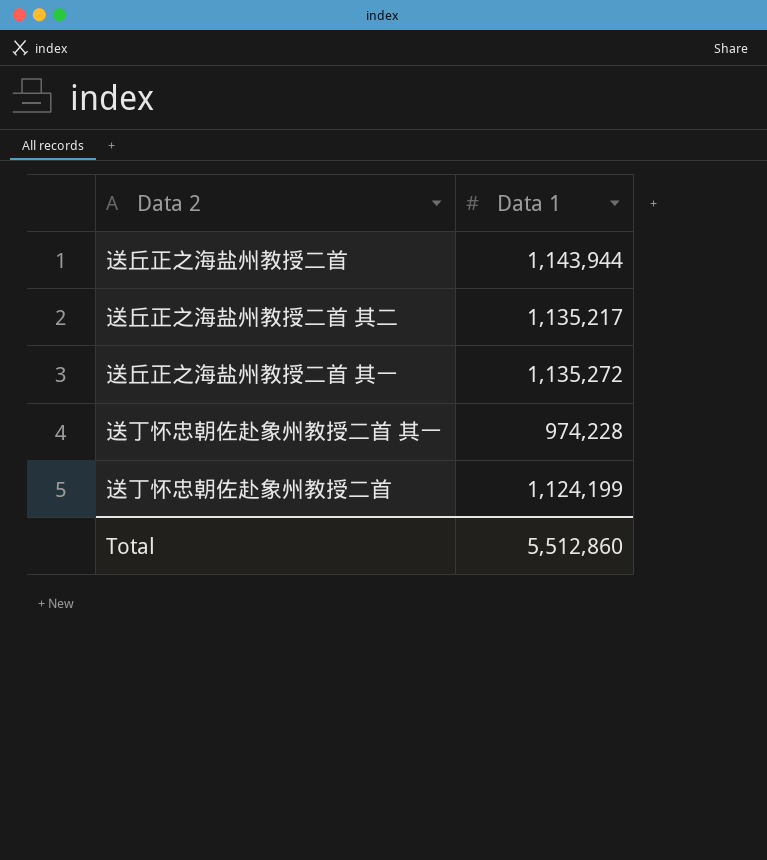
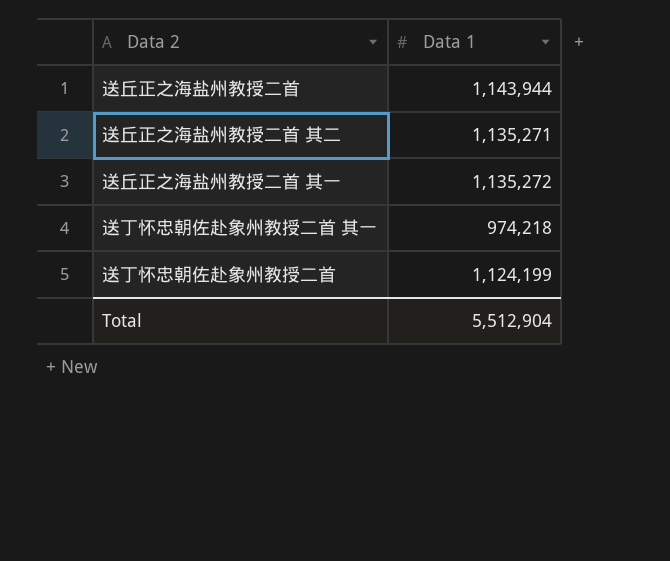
送丘正之海盐州教授二首 其二 | Data 1: 1,135,217 -> 1,135,271
送丁怀忠朝佐赴象州教授二首 其一 | Data 1: 974,228 -> 974,218
Total | Data 1: 5,512,860 -> 5,512,904

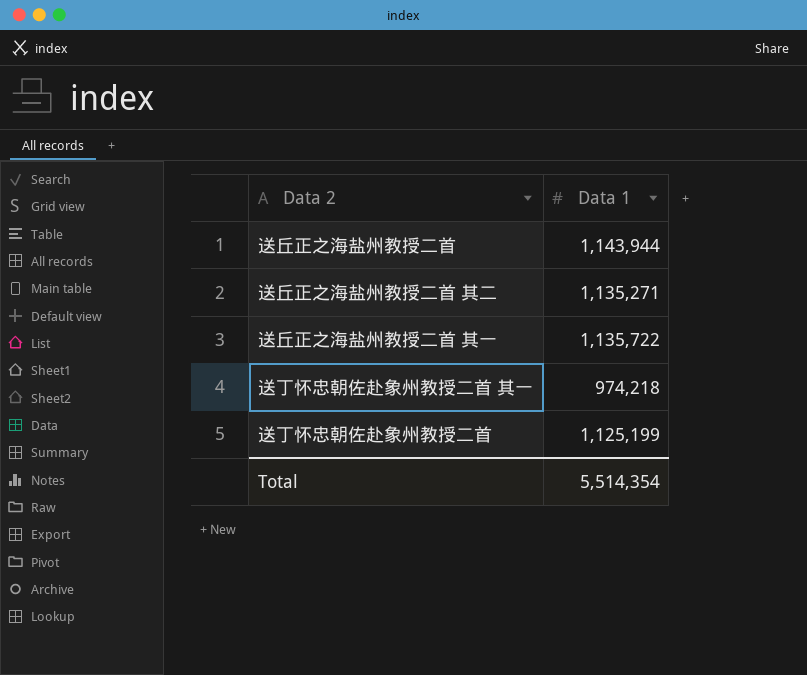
送丘正之海盐州教授二首 其一 | Data 1: 1,135,272 -> 1,135,722
送丁怀忠朝佐赴象州教授二首 | Data 1: 1,124,199 -> 1,125,199
Total | Data 1: 5,512,904 -> 5,514,354

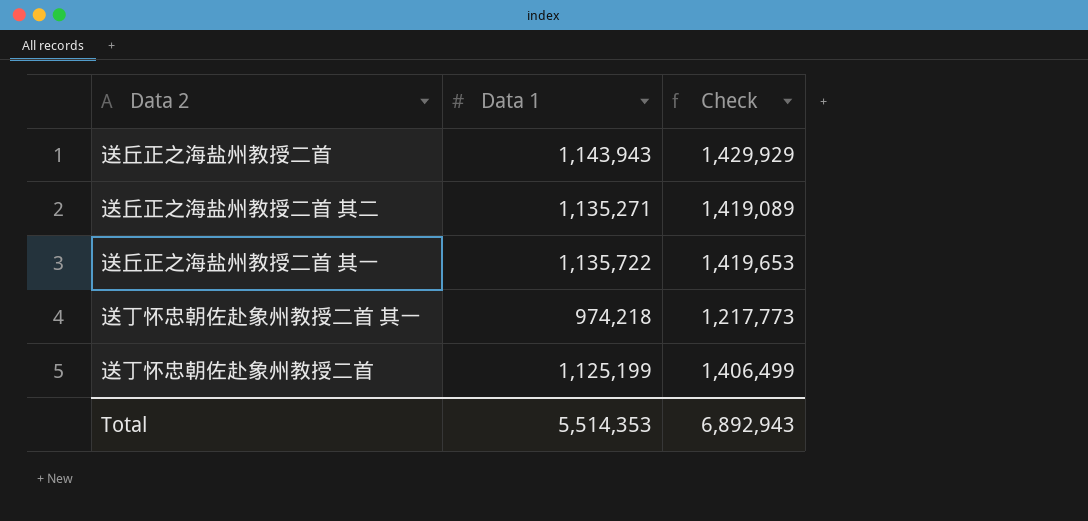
column Check | formula: none -> [Data 1] * 1.25
送丘正之海盐州教授二首 | Data 1: 1,143,944 -> 1,143,943
Total | Data 1: 5,514,354 -> 5,514,353

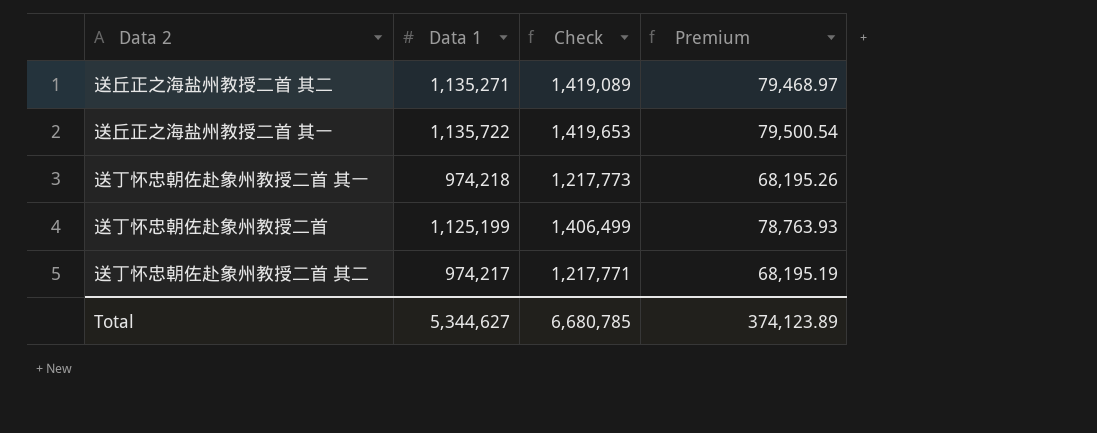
column Premium | formula: none -> [Data 1] * 0.07
row 送丘正之海盐州教授二首: 1,143,943 | 1,429,929 -> none
row 送丁怀忠朝佐赴象州教授二首 其二: none -> 974,217 | 1,217,771 | 68,195.19
Total | Data 1: 5,514,353 -> 5,344,627
Total | Check: 6,892,943 -> 6,680,785

